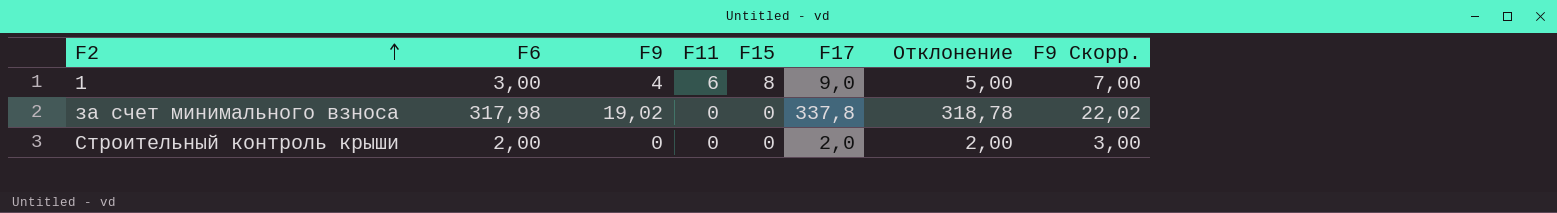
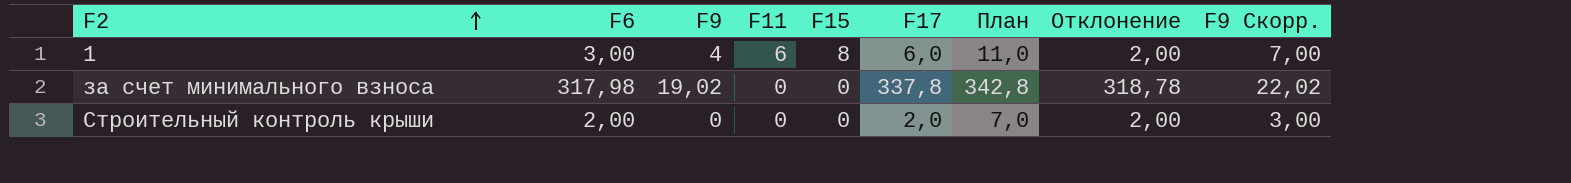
column План | formula: none -> [F17] + 5
1 | F17: 9,0 -> 6,0
1 | Отклонение: 5,00 -> 2,00

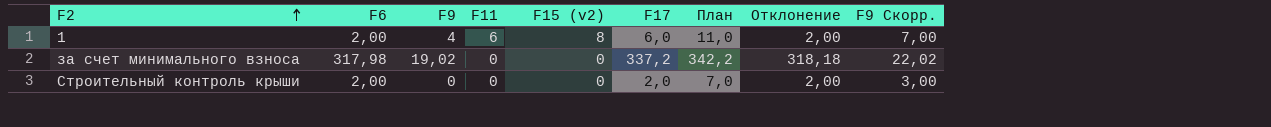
column name: F15 -> F15 (v2)
1 | F6: 3,00 -> 2,00
за счет минимального взноса | F17: 337,8 -> 337,2
за счет минимального взноса | План: 342,8 -> 342,2
за счет минимального взноса | Отклонение: 318,78 -> 318,18

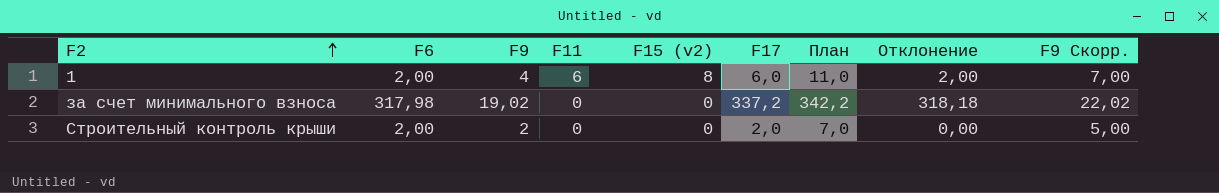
Строительный контроль крыши | F9: 0 -> 2
Строительный контроль крыши | Отклонение: 2,00 -> 0,00
Строительный контроль крыши | F9 Скорр.: 3,00 -> 5,00

